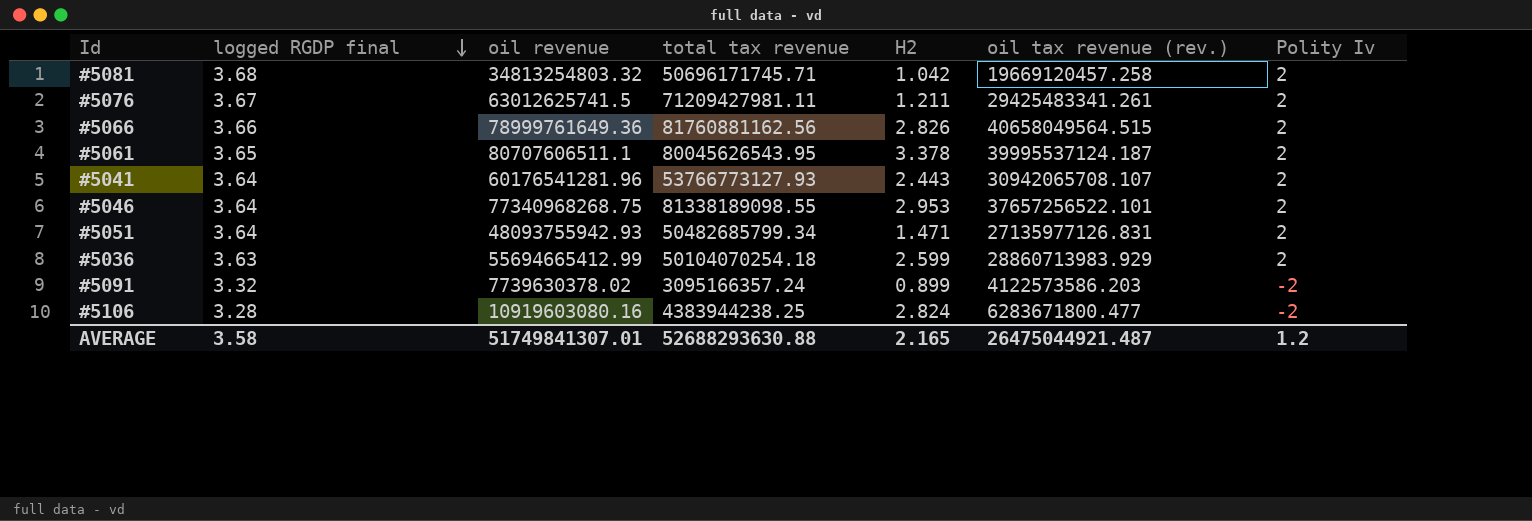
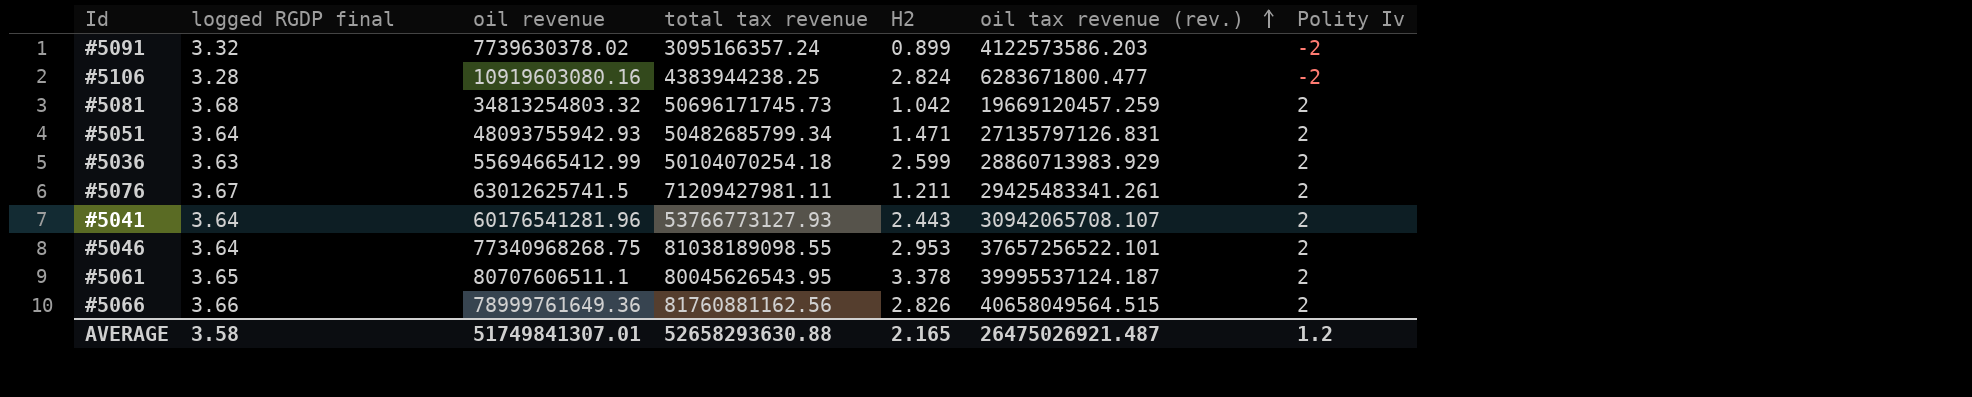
row order: logged RGDP final descending -> oil tax revenue (rev.) ascending
#5081 | total tax revenue: 50696171745.71 -> 50696171745.73
#5081 | oil tax revenue (rev.): 19669120457.258 -> 19669120457.259
#5051 | oil tax revenue (rev.): 27135977126.831 -> 27135797126.831
#5046 | total tax revenue: 81338189098.55 -> 81038189098.55
AVERAGE | total tax revenue: 52688293630.88 -> 52658293630.88
AVERAGE | oil tax revenue (rev.): 26475044921.487 -> 26475026921.487

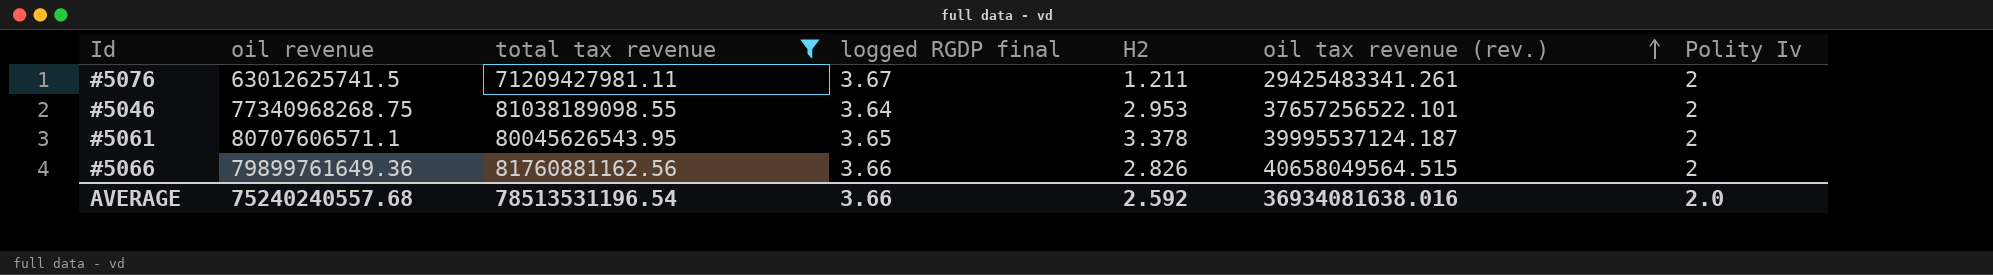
filter: none -> total tax revenue >= 71209427981.11
column logged RGDP final | position: 2 -> 4
#5061 | oil revenue: 80707606511.1 -> 80707606571.1
#5066 | oil revenue: 78999761649.36 -> 79899761649.36
AVERAGE | oil revenue: 51749841307.01 -> 75240240557.68
AVERAGE | total tax revenue: 52658293630.88 -> 78513531196.54
AVERAGE | logged RGDP final: 3.58 -> 3.66
AVERAGE | H2: 2.165 -> 2.592
AVERAGE | oil tax revenue (rev.): 26475026921.487 -> 36934081638.016
AVERAGE | Polity Iv: 1.2 -> 2.0

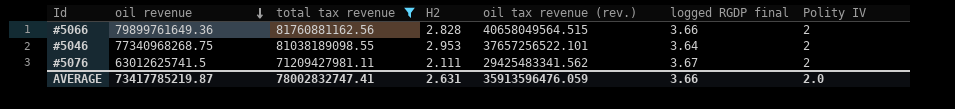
row order: oil tax revenue (rev.) ascending -> oil revenue descending
column logged RGDP final | position: 4 -> 6
column name: Polity Iv -> Polity IV
row #5061: 80707606571.1 | 80045626543.95 | 3.65 | 3.378 | 39995537124.187 | 2 -> none
#5066 | H2: 2.826 -> 2.828
#5076 | H2: 1.211 -> 2.111
#5076 | oil tax revenue (rev.): 29425483341.261 -> 29425483341.562
AVERAGE | oil revenue: 75240240557.68 -> 73417785219.87
AVERAGE | total tax revenue: 78513531196.54 -> 78002832747.41
AVERAGE | H2: 2.592 -> 2.631
AVERAGE | oil tax revenue (rev.): 36934081638.016 -> 35913596476.059

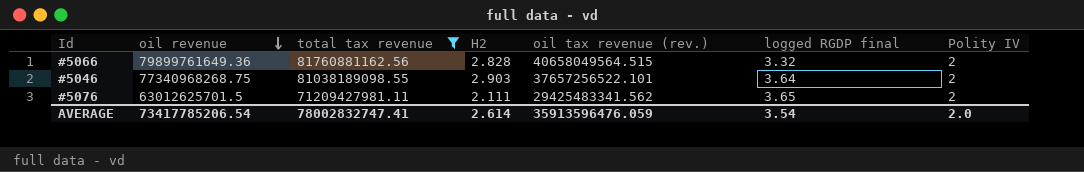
#5066 | logged RGDP final: 3.66 -> 3.32
#5046 | H2: 2.953 -> 2.903
#5076 | oil revenue: 63012625741.5 -> 63012625701.5
#5076 | logged RGDP final: 3.67 -> 3.65
AVERAGE | oil revenue: 73417785219.87 -> 73417785206.54
AVERAGE | H2: 2.631 -> 2.614
AVERAGE | logged RGDP final: 3.66 -> 3.54

